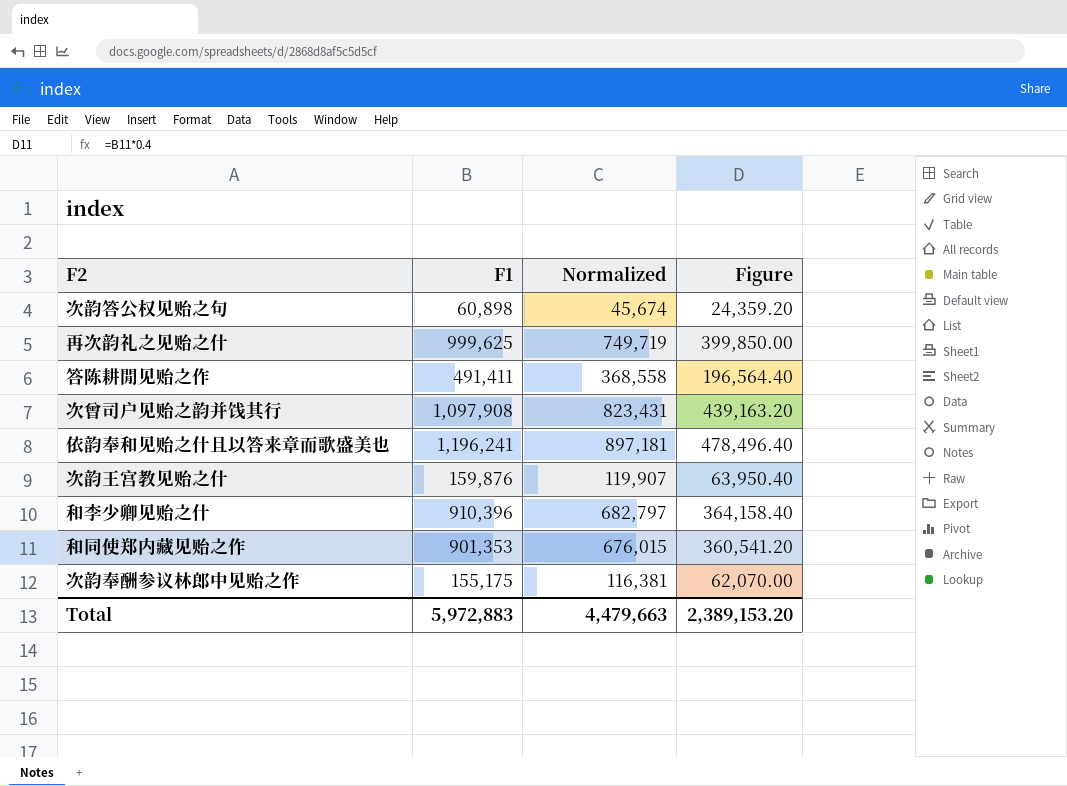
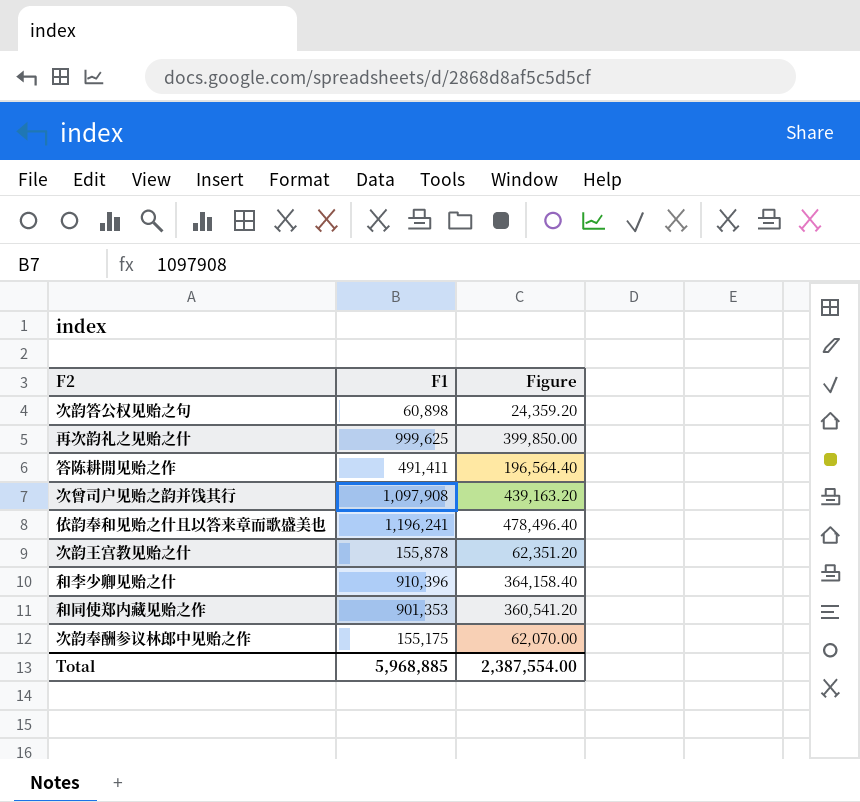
column Normalized | formula: [F1] * 0.75 -> none
次韵王宫教见贻之什 | F1: 159,876 -> 155,878
次韵王宫教见贻之什 | Figure: 63,950.40 -> 62,351.20
Total | F1: 5,972,883 -> 5,968,885
Total | Figure: 2,389,153.20 -> 2,387,554.00

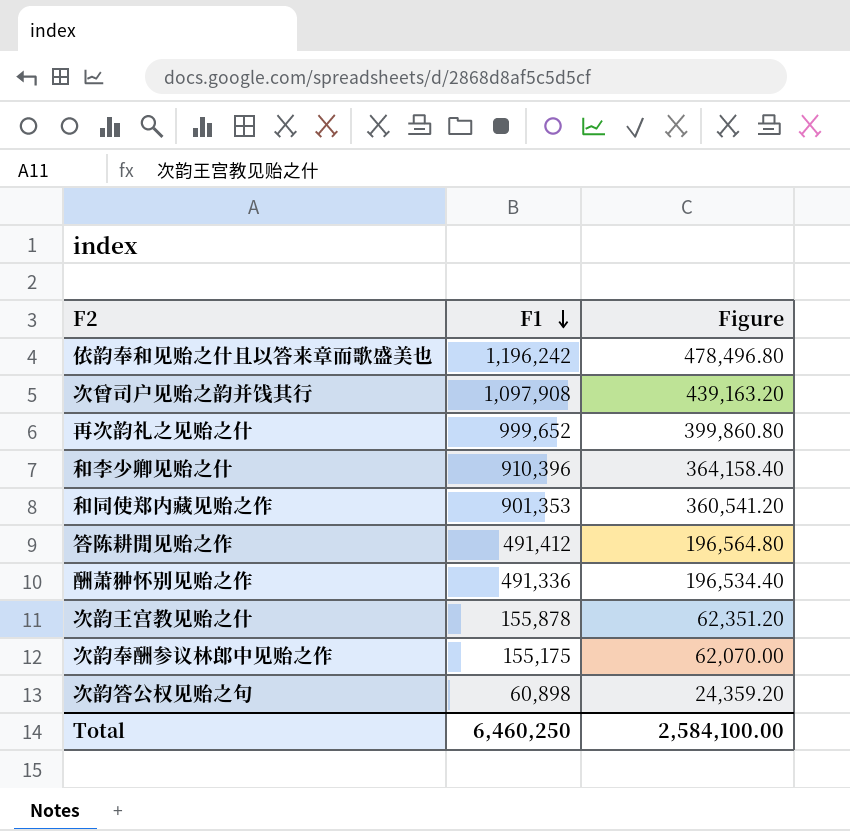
row order: none -> F1 descending
依韵奉和见贻之什且以答来章而歌盛美也 | F1: 1,196,241 -> 1,196,242
依韵奉和见贻之什且以答来章而歌盛美也 | Figure: 478,496.40 -> 478,496.80
再次韵礼之见贻之什 | F1: 999,625 -> 999,652
再次韵礼之见贻之什 | Figure: 399,850.00 -> 399,860.80
答陈耕閒见贻之作 | F1: 491,411 -> 491,412
答陈耕閒见贻之作 | Figure: 196,564.40 -> 196,564.80
row 酬萧翀怀别见贻之作: none -> 491,336 | 196,534.40
Total | F1: 5,968,885 -> 6,460,250
Total | Figure: 2,387,554.00 -> 2,584,100.00

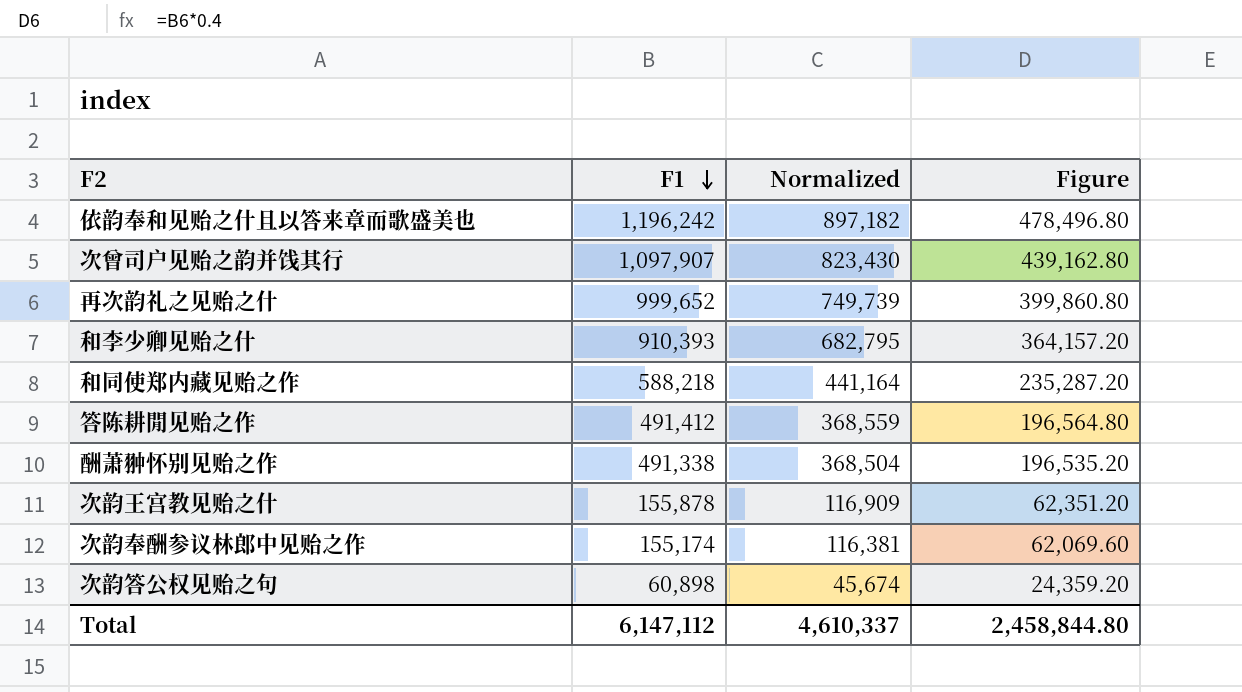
column Normalized | formula: none -> [F1] * 0.75
次曾司户见贻之韵并饯其行 | F1: 1,097,908 -> 1,097,907
次曾司户见贻之韵并饯其行 | Figure: 439,163.20 -> 439,162.80
和李少卿见贻之什 | F1: 910,396 -> 910,393
和李少卿见贻之什 | Figure: 364,158.40 -> 364,157.20
和同使郑内藏见贻之作 | F1: 901,353 -> 588,218
和同使郑内藏见贻之作 | Figure: 360,541.20 -> 235,287.20
酬萧翀怀别见贻之作 | F1: 491,336 -> 491,338
酬萧翀怀别见贻之作 | Figure: 196,534.40 -> 196,535.20
次韵奉酬参议林郎中见贻之作 | F1: 155,175 -> 155,174
次韵奉酬参议林郎中见贻之作 | Figure: 62,070.00 -> 62,069.60
Total | F1: 6,460,250 -> 6,147,112
Total | Figure: 2,584,100.00 -> 2,458,844.80

